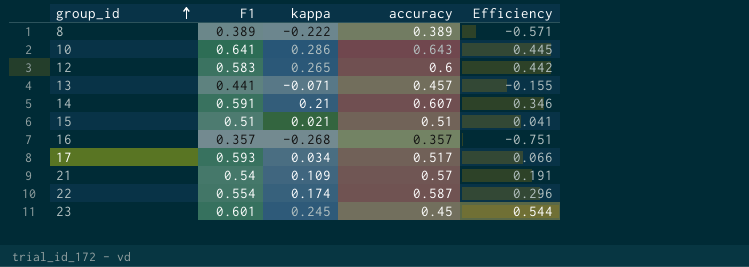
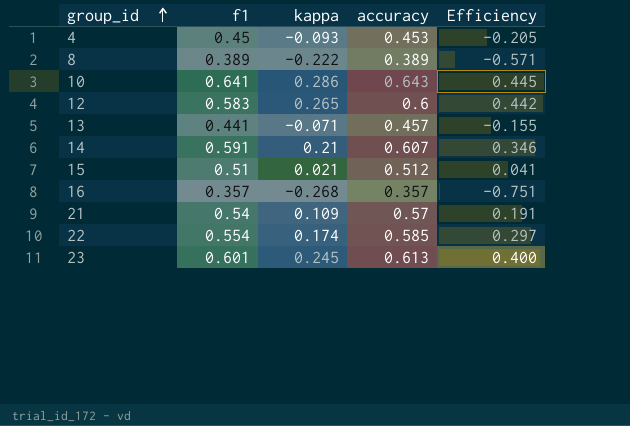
column name: F1 -> f1
row 17: 0.593 | 0.034 | 0.517 | 0.066 -> none
row 4: none -> 0.45 | -0.093 | 0.453 | -0.205
15 | accuracy: 0.51 -> 0.512
22 | accuracy: 0.587 -> 0.585
22 | Efficiency: 0.296 -> 0.297
23 | accuracy: 0.45 -> 0.613
23 | Efficiency: 0.544 -> 0.400

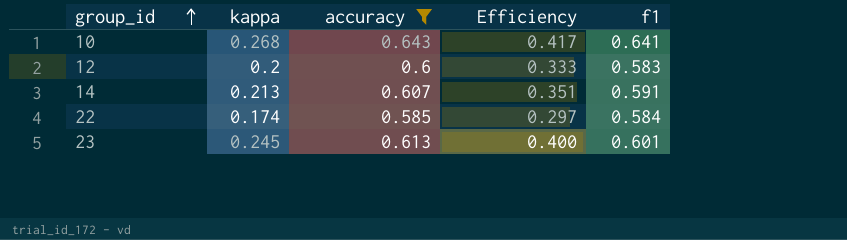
filter: none -> accuracy >= 0.585
column f1 | position: 2 -> 5
10 | kappa: 0.286 -> 0.268
10 | Efficiency: 0.445 -> 0.417
12 | kappa: 0.265 -> 0.2
12 | Efficiency: 0.442 -> 0.333
14 | kappa: 0.21 -> 0.213
14 | Efficiency: 0.346 -> 0.351
22 | f1: 0.554 -> 0.584

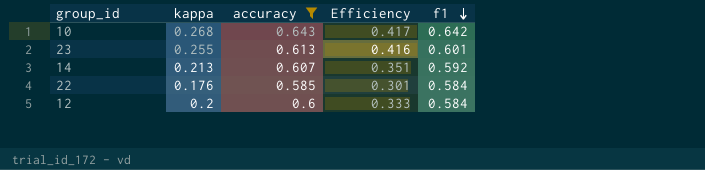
row order: group_id ascending -> f1 descending
10 | f1: 0.641 -> 0.642
23 | kappa: 0.245 -> 0.255
23 | Efficiency: 0.400 -> 0.416
14 | f1: 0.591 -> 0.592
22 | kappa: 0.174 -> 0.176
22 | Efficiency: 0.297 -> 0.301
12 | f1: 0.583 -> 0.584

